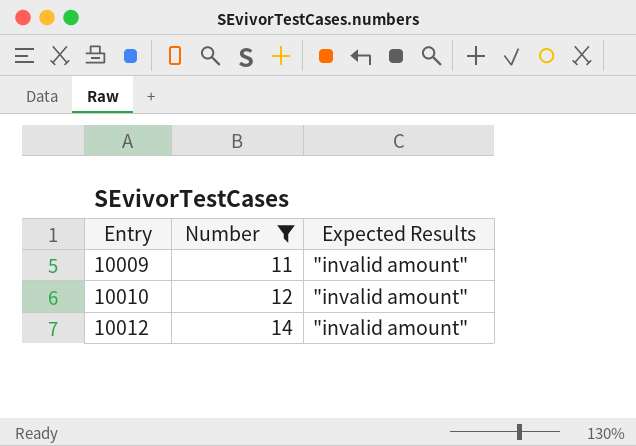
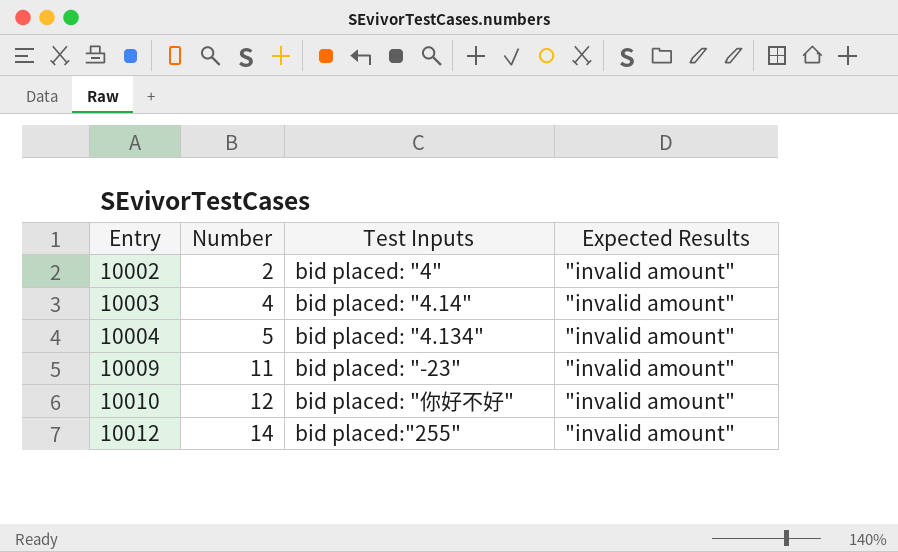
filter: Number >= 11 -> none
column Test Inputs | position: none -> 3

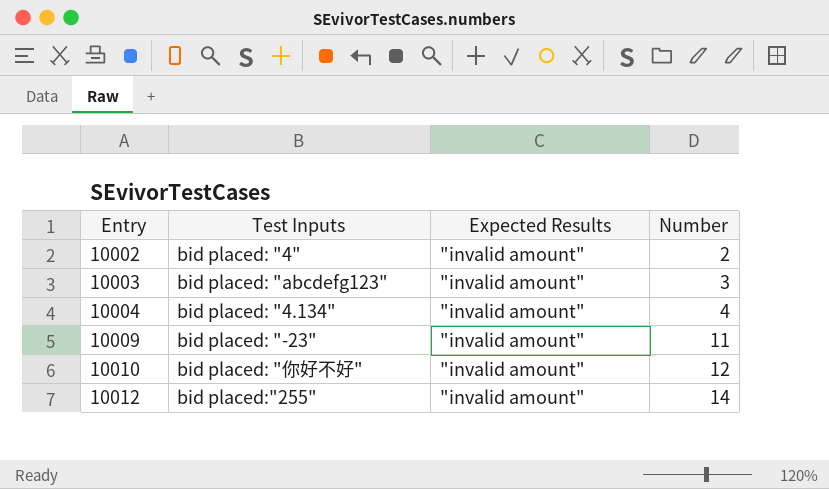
column Number | position: 2 -> 4
10003 | Test Inputs: bid placed: "4.14" -> bid placed: "abcdefg123"
10003 | Number: 4 -> 3
10004 | Number: 5 -> 4

